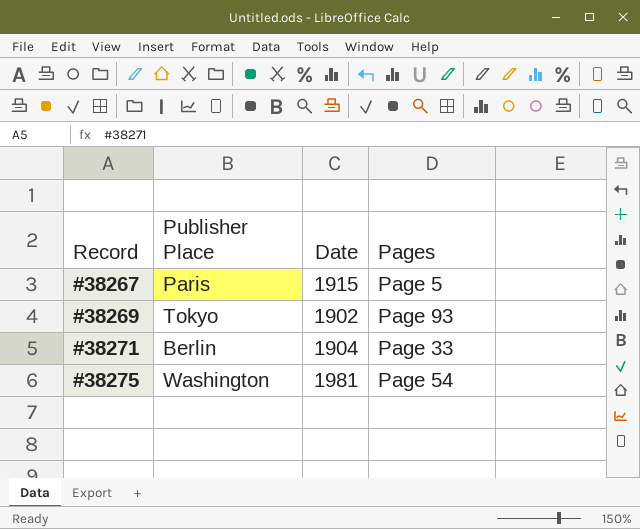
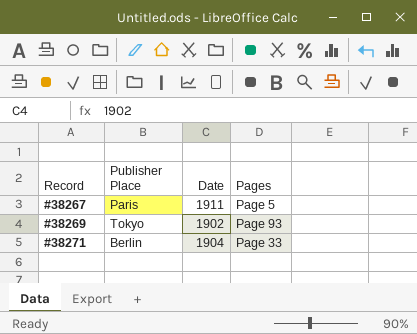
row #38275: Washington | 1981 | Page 54 -> none
#38267 | Date: 1915 -> 1911

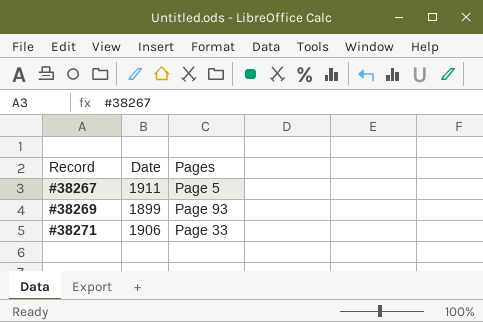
column Publisher Place | position: 2 -> none
#38269 | Date: 1902 -> 1899
#38271 | Date: 1904 -> 1906

